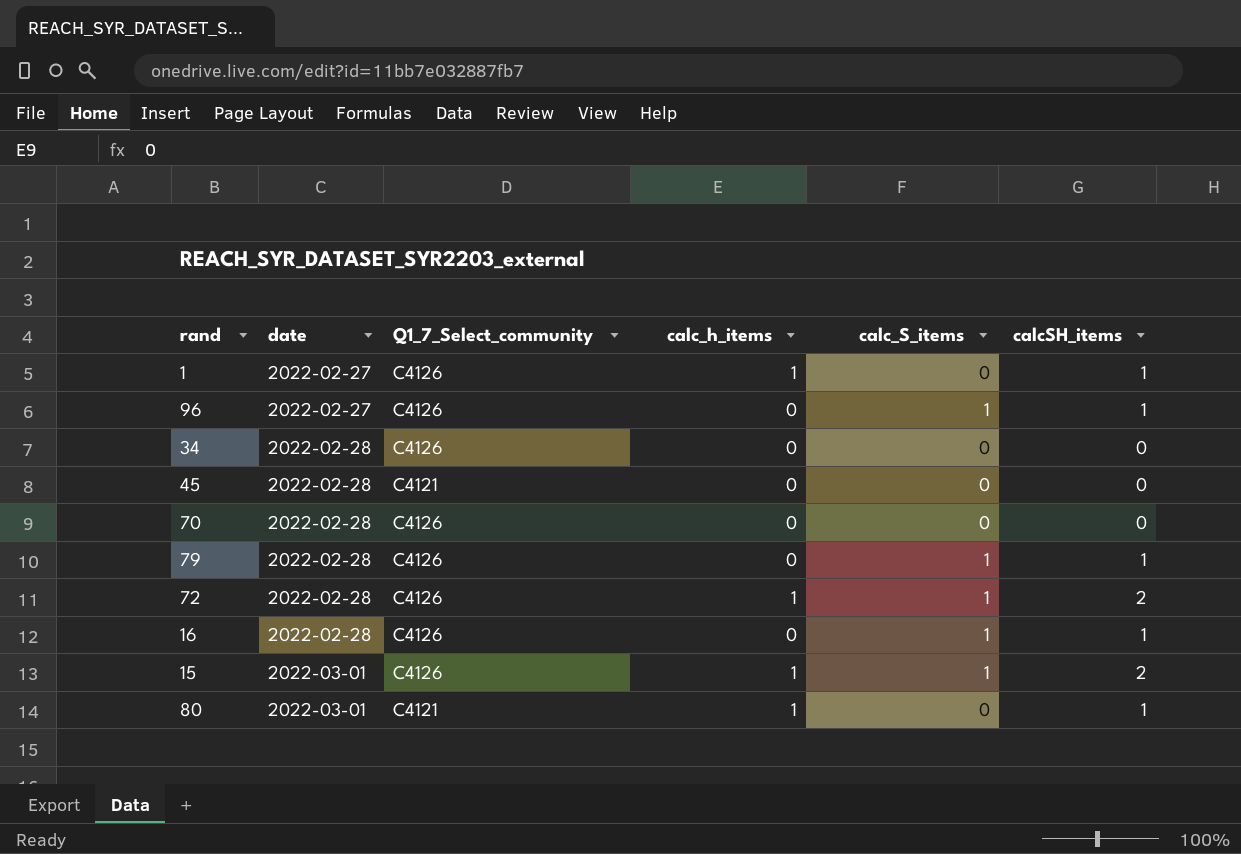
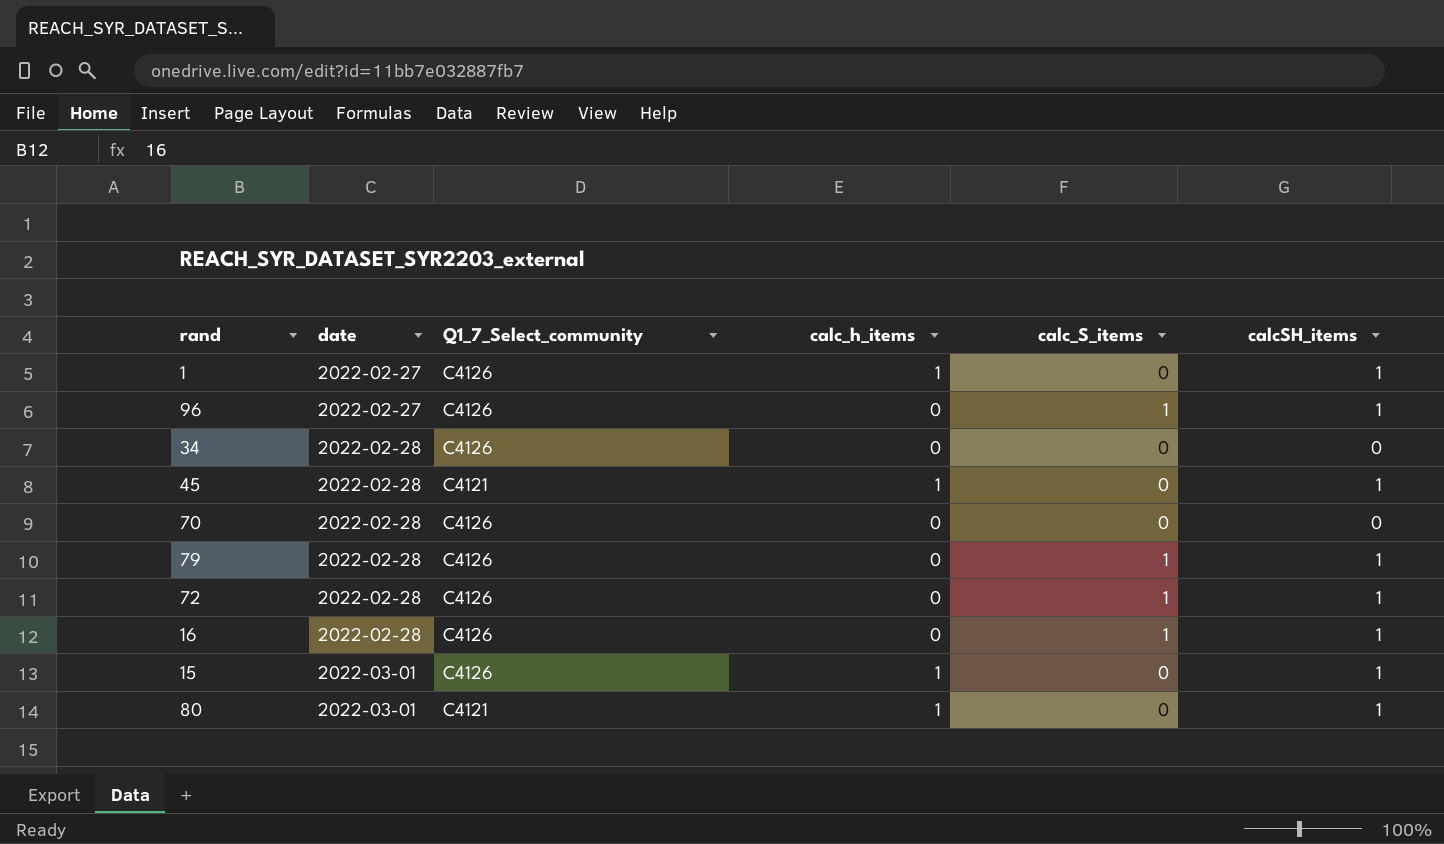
45 | calc_h_items: 0 -> 1
45 | calcSH_items: 0 -> 1
72 | calc_h_items: 1 -> 0
72 | calcSH_items: 2 -> 1
15 | calc_S_items: 1 -> 0
15 | calcSH_items: 2 -> 1

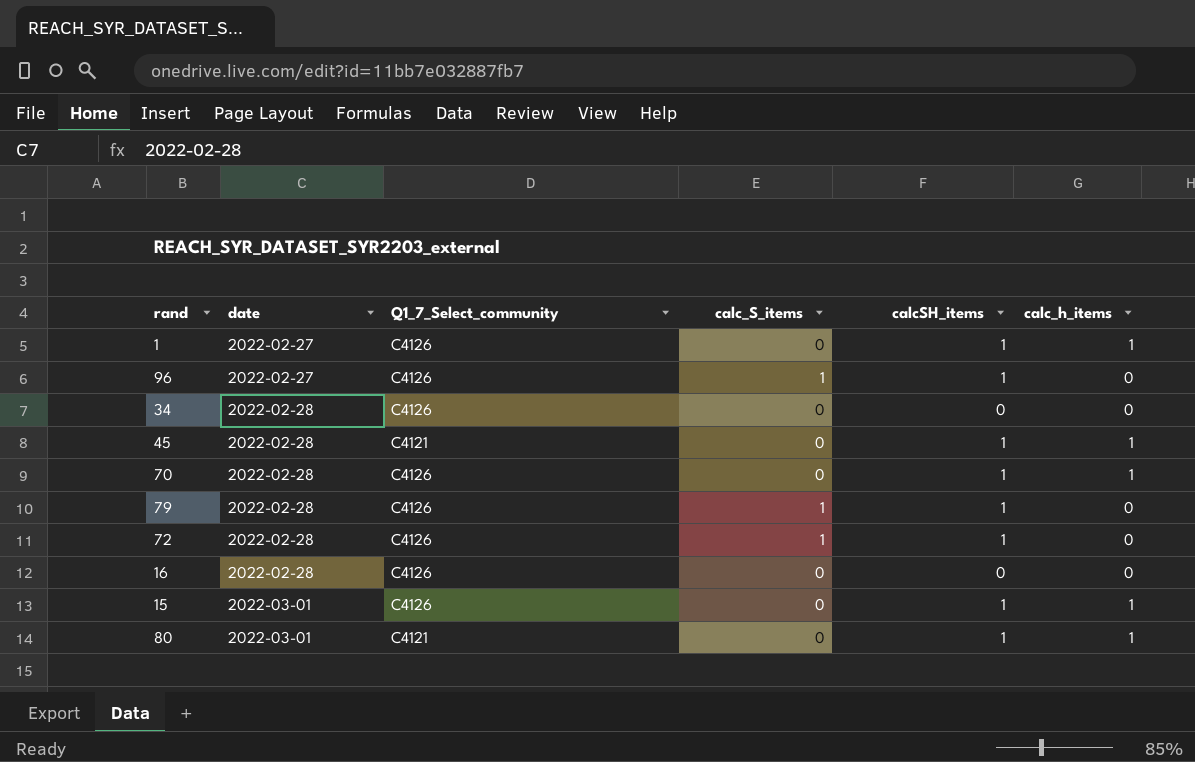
column calc_h_items | position: 4 -> 6
70 | calcSH_items: 0 -> 1
70 | calc_h_items: 0 -> 1
16 | calc_S_items: 1 -> 0
16 | calcSH_items: 1 -> 0

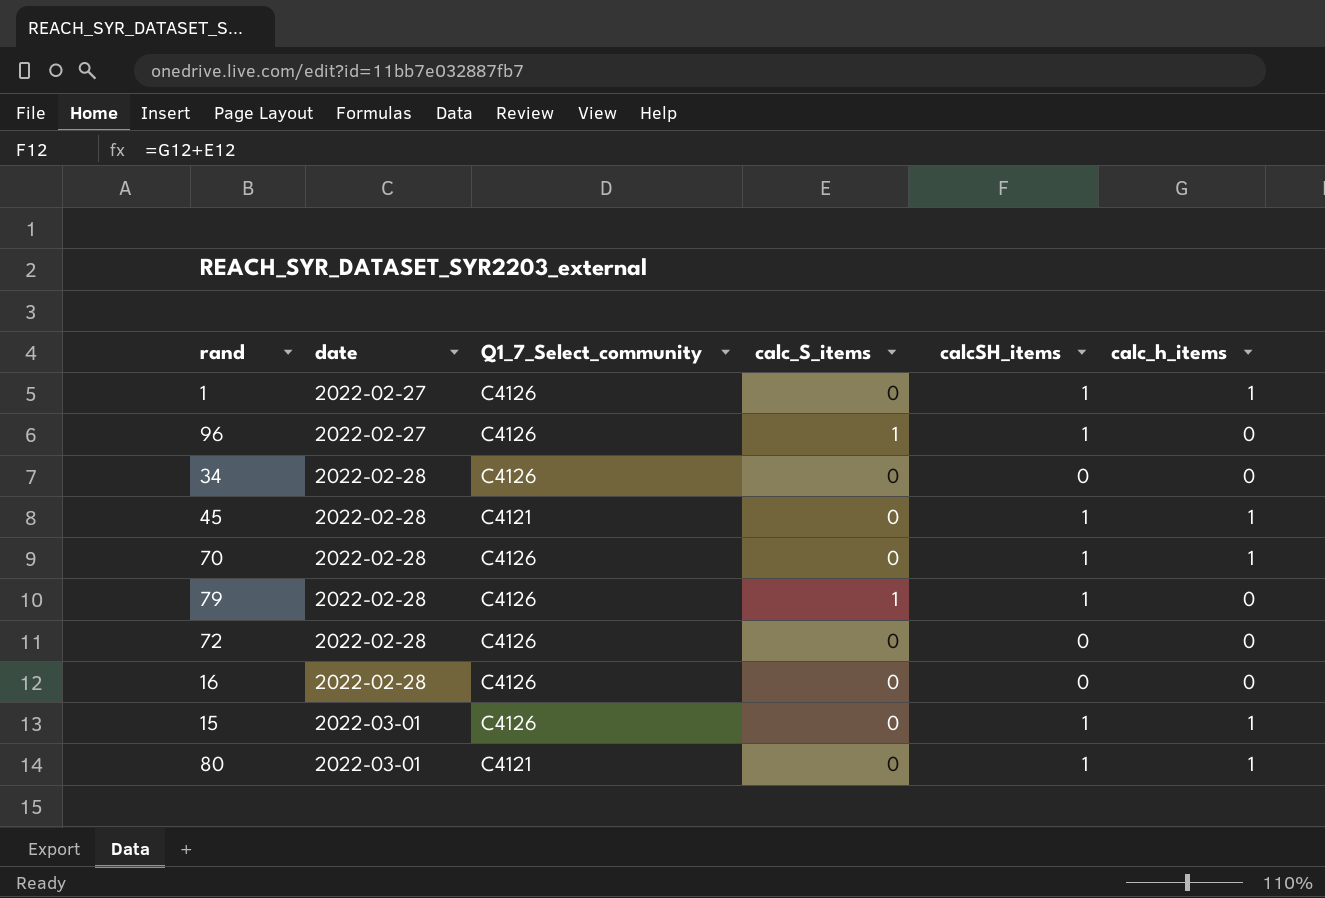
72 | calc_S_items: 1 -> 0
72 | calcSH_items: 1 -> 0

